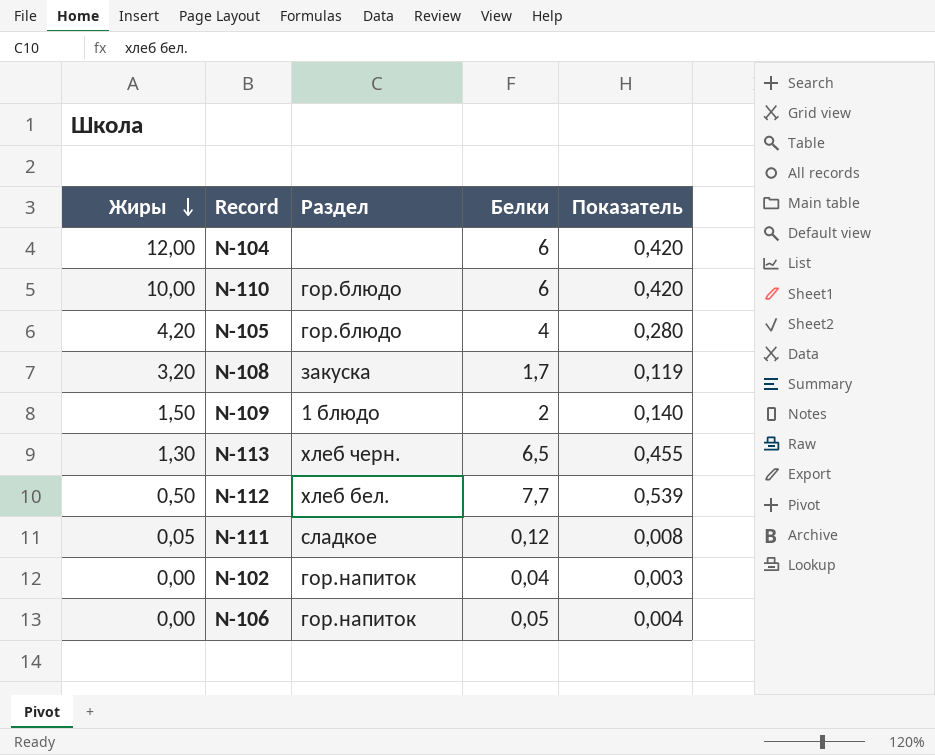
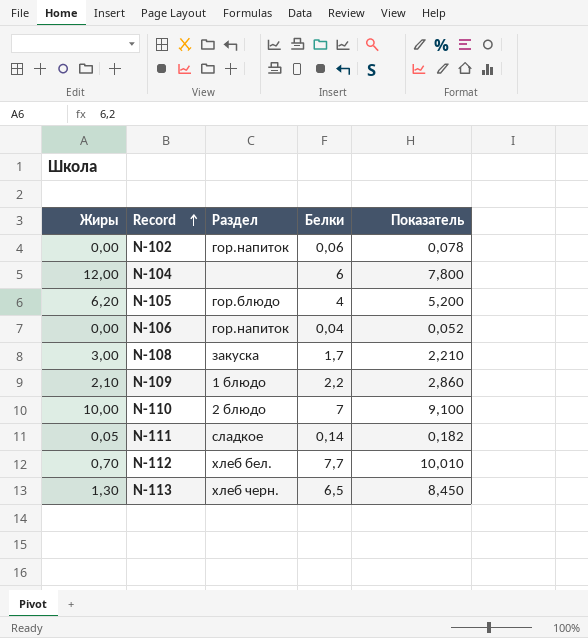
row order: Жиры descending -> Record ascending
column Показатель | formula: [Белки] * 0,07 -> [Белки] * 1,3
N-102 | Белки: 0,04 -> 0,06
N-105 | Жиры: 4,20 -> 6,20
N-106 | Белки: 0,05 -> 0,04
N-108 | Жиры: 3,20 -> 3,00
N-109 | Жиры: 1,50 -> 2,10
N-109 | Белки: 2 -> 2,2
N-110 | Раздел: гор.блюдо -> 2 блюдо
N-110 | Белки: 6 -> 7
N-111 | Белки: 0,12 -> 0,14
N-112 | Жиры: 0,50 -> 0,70

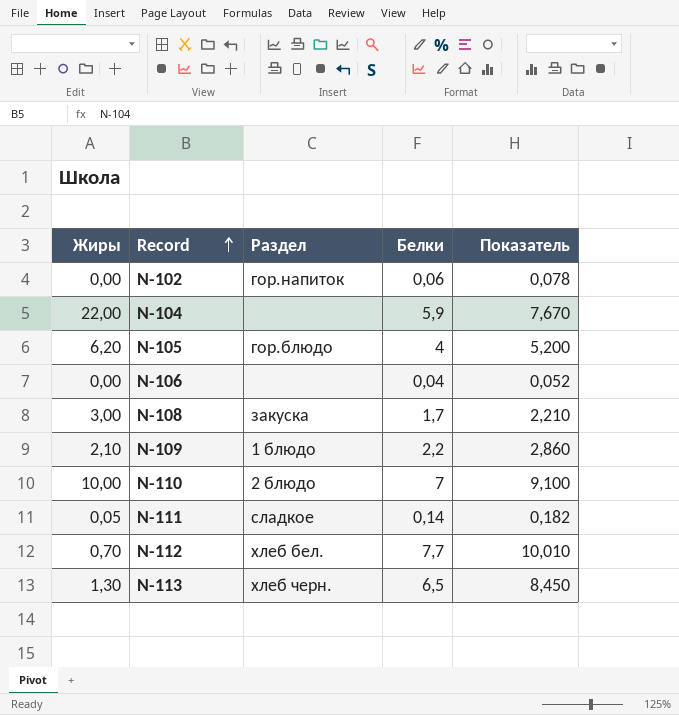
N-104 | Жиры: 12,00 -> 22,00
N-104 | Белки: 6 -> 5,9
N-104 | Показатель: 7,800 -> 7,670
N-106 | Раздел: гор.напиток -> none

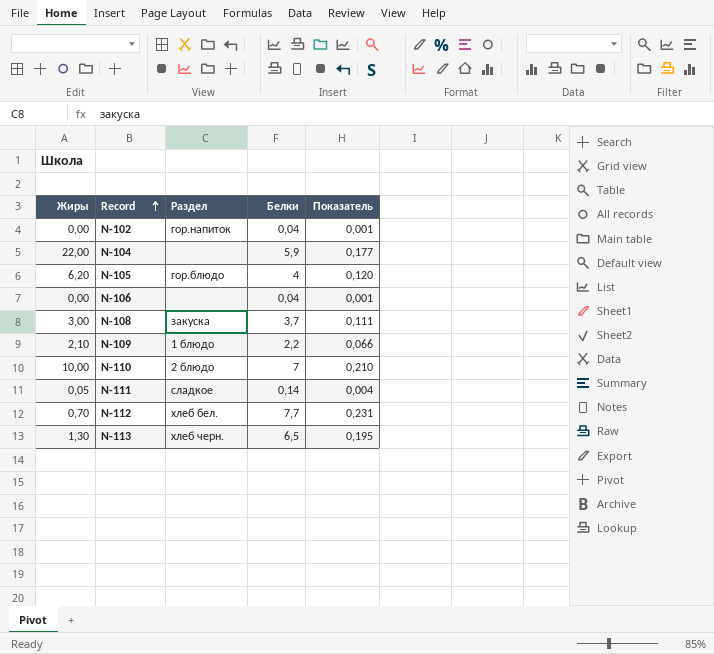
column Показатель | formula: [Белки] * 1,3 -> [Белки] * 0,03
N-102 | Белки: 0,06 -> 0,04
N-108 | Белки: 1,7 -> 3,7

